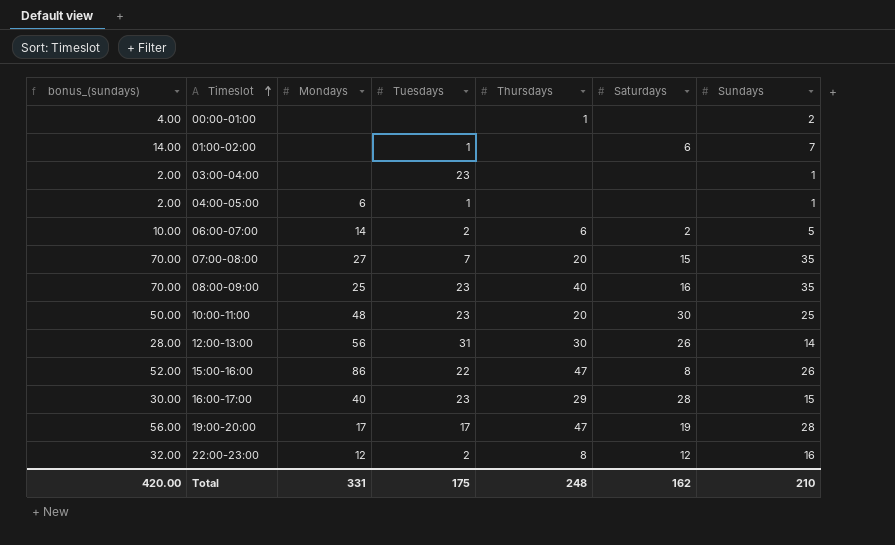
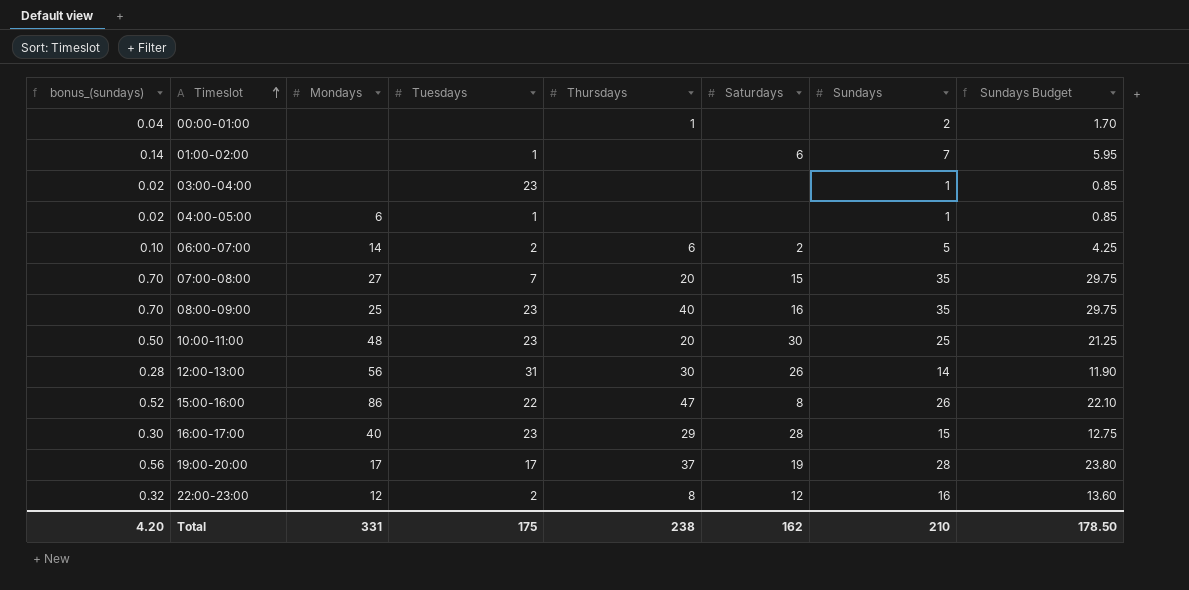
column bonus_(sundays) | formula: [Sundays] * 2 -> [Sundays] * 0.02
column Sundays Budget | formula: none -> [Sundays] * 0.85
19:00-20:00 | Thursdays: 47 -> 37
Total | bonus_(sundays): 420.00 -> 4.20
Total | Thursdays: 248 -> 238

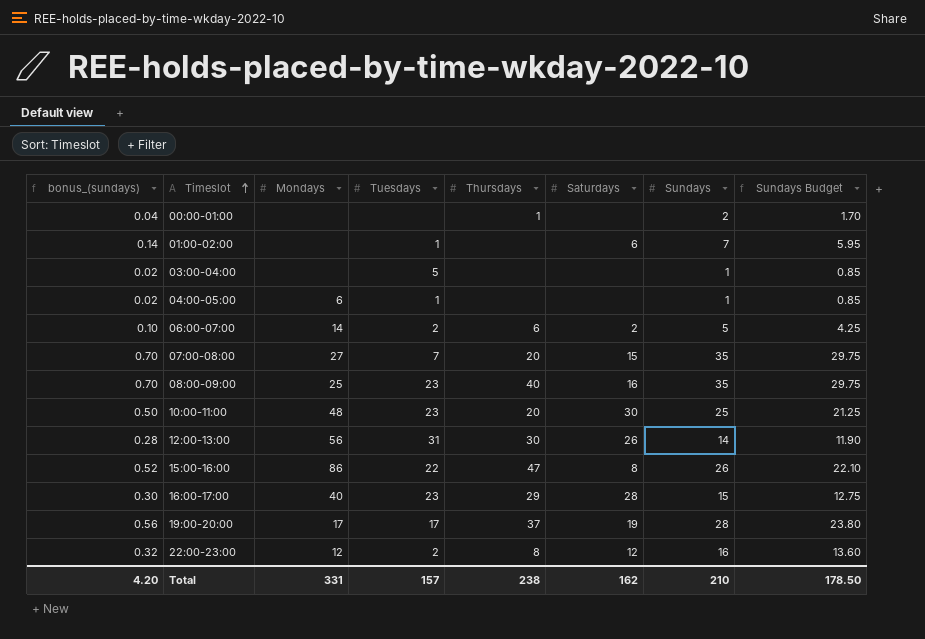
03:00-04:00 | Tuesdays: 23 -> 5
Total | Tuesdays: 175 -> 157

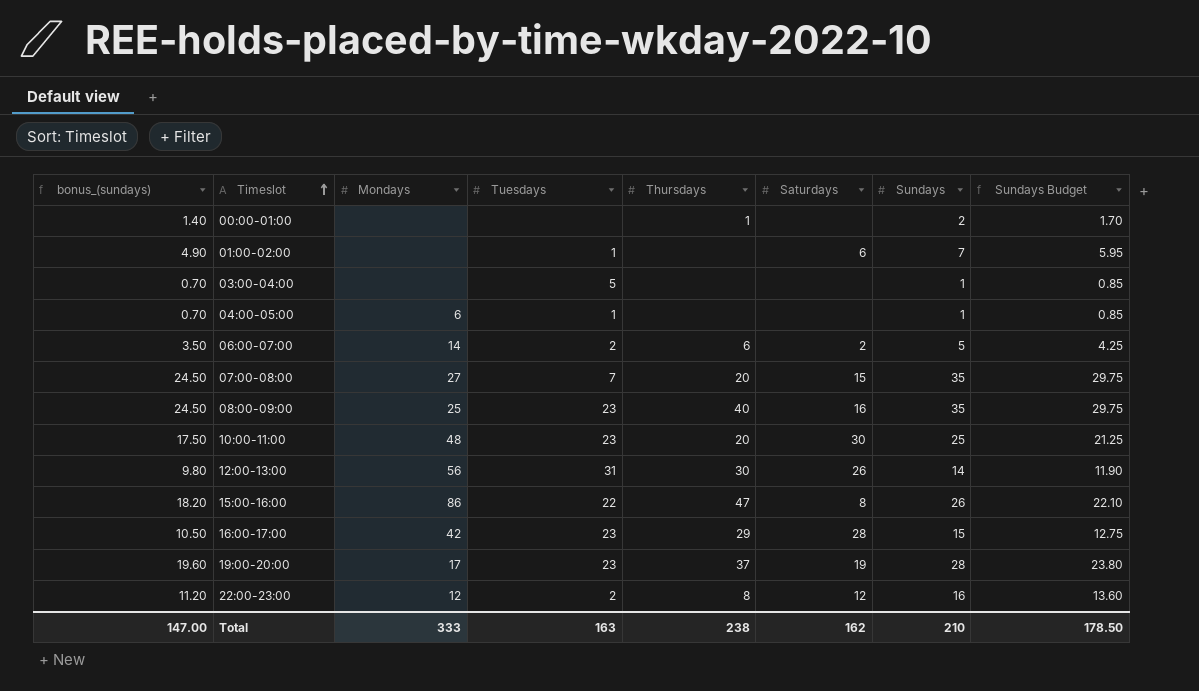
column bonus_(sundays) | formula: [Sundays] * 0.02 -> [Sundays] * 0.7
16:00-17:00 | Mondays: 40 -> 42
19:00-20:00 | Tuesdays: 17 -> 23
Total | bonus_(sundays): 4.20 -> 147.00
Total | Mondays: 331 -> 333
Total | Tuesdays: 157 -> 163

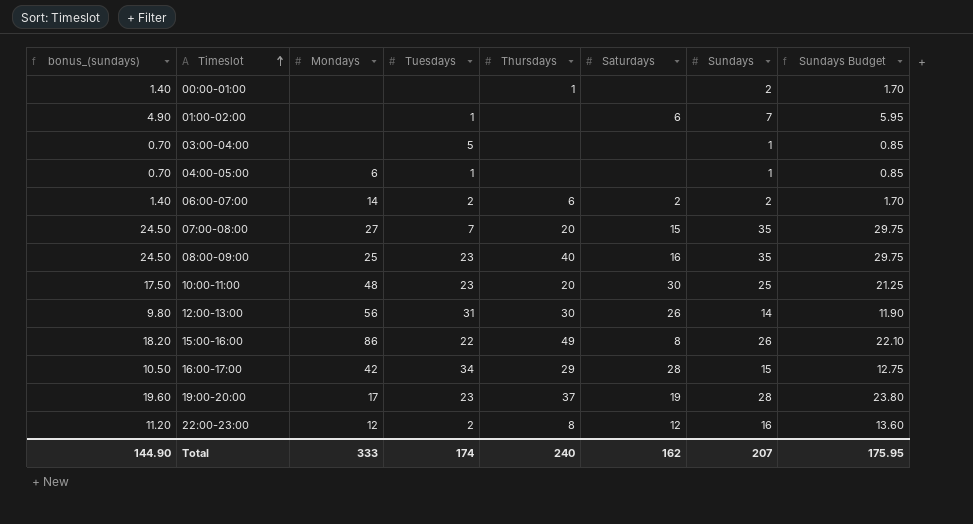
06:00-07:00 | bonus_(sundays): 3.50 -> 1.40
06:00-07:00 | Sundays: 5 -> 2
06:00-07:00 | Sundays Budget: 4.25 -> 1.70
15:00-16:00 | Thursdays: 47 -> 49
16:00-17:00 | Tuesdays: 23 -> 34
Total | bonus_(sundays): 147.00 -> 144.90
Total | Tuesdays: 163 -> 174
Total | Thursdays: 238 -> 240
Total | Sundays: 210 -> 207
Total | Sundays Budget: 178.50 -> 175.95

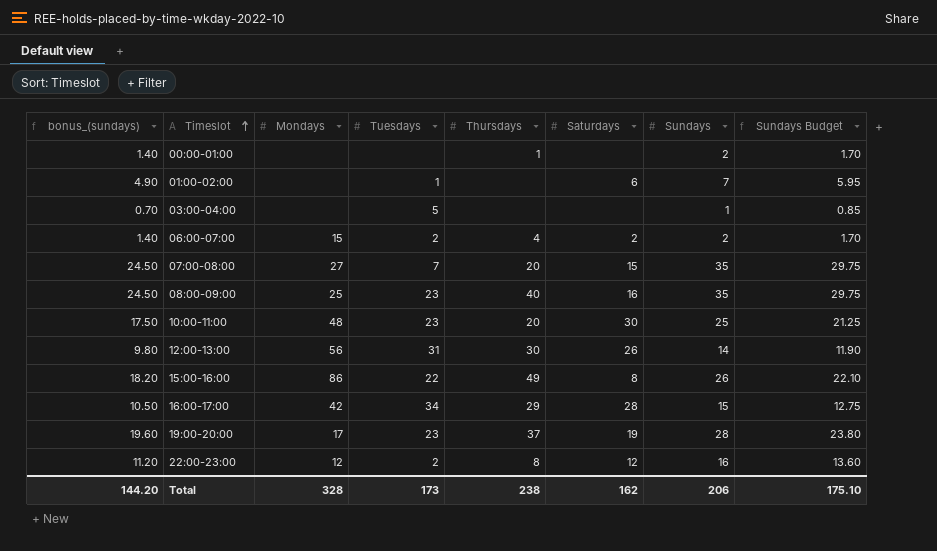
row 04:00-05:00: 0.70 | 6 | 1 | none | none | 1 | 0.85 -> none
06:00-07:00 | Mondays: 14 -> 15
06:00-07:00 | Thursdays: 6 -> 4
Total | bonus_(sundays): 144.90 -> 144.20
Total | Mondays: 333 -> 328
Total | Tuesdays: 174 -> 173
Total | Thursdays: 240 -> 238
Total | Sundays: 207 -> 206
Total | Sundays Budget: 175.95 -> 175.10

